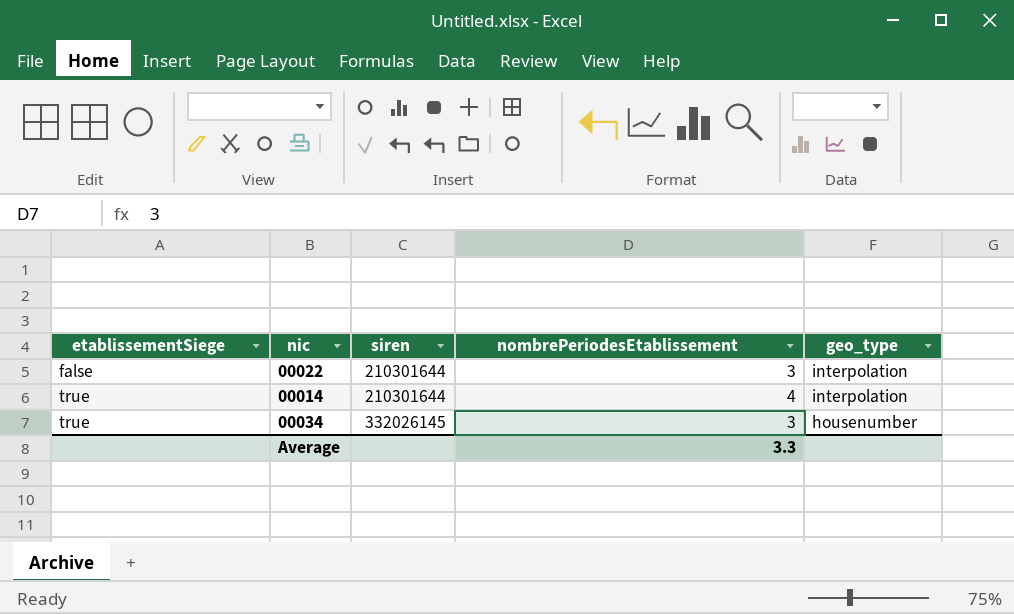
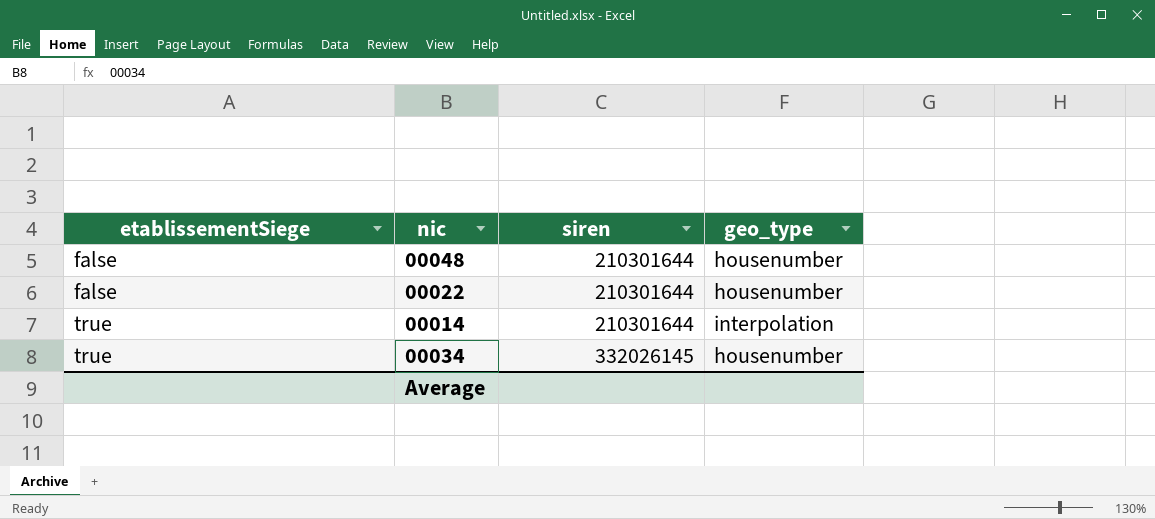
column nombrePeriodesEtablissement | position: 4 -> none
row 00048: none -> false | 210301644 | housenumber
00022 | geo_type: interpolation -> housenumber

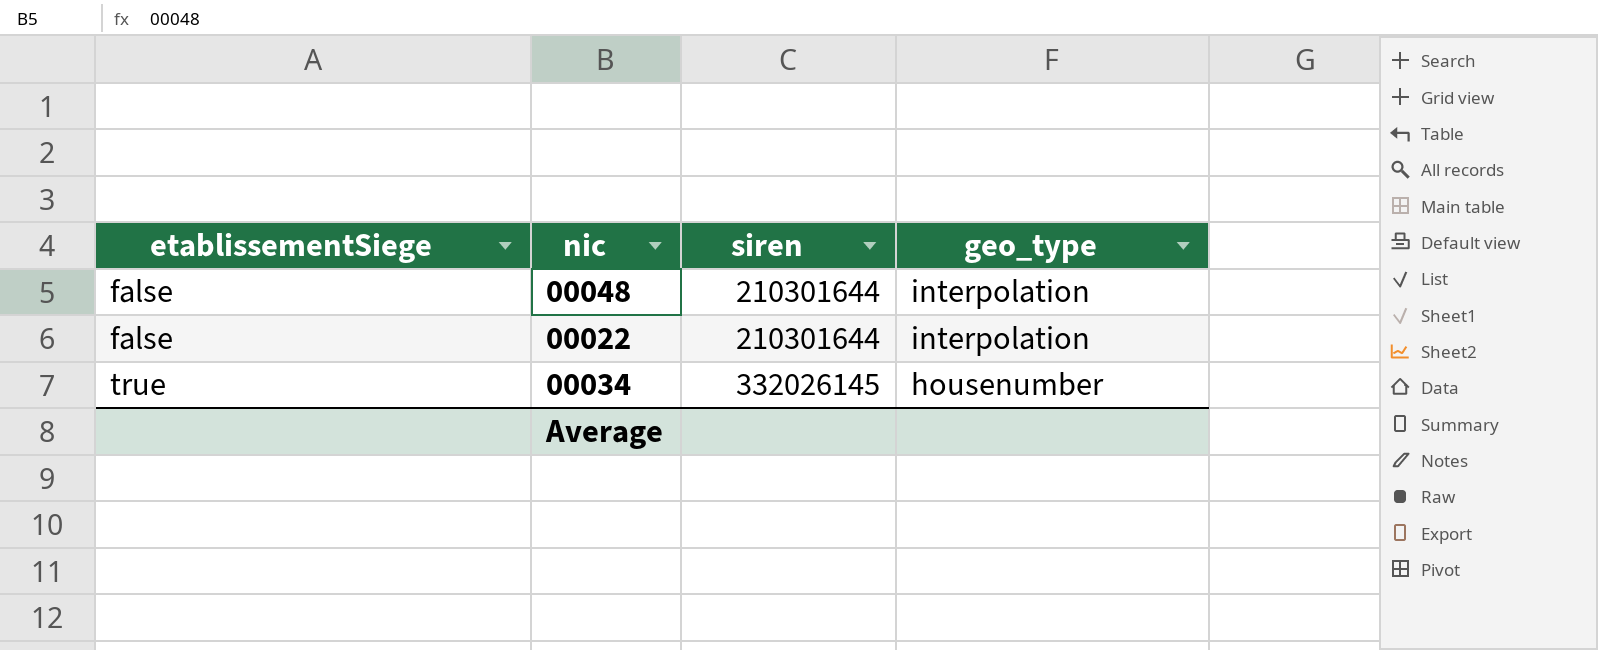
row 00014: true | 210301644 | interpolation -> none
00048 | geo_type: housenumber -> interpolation
00022 | geo_type: housenumber -> interpolation

